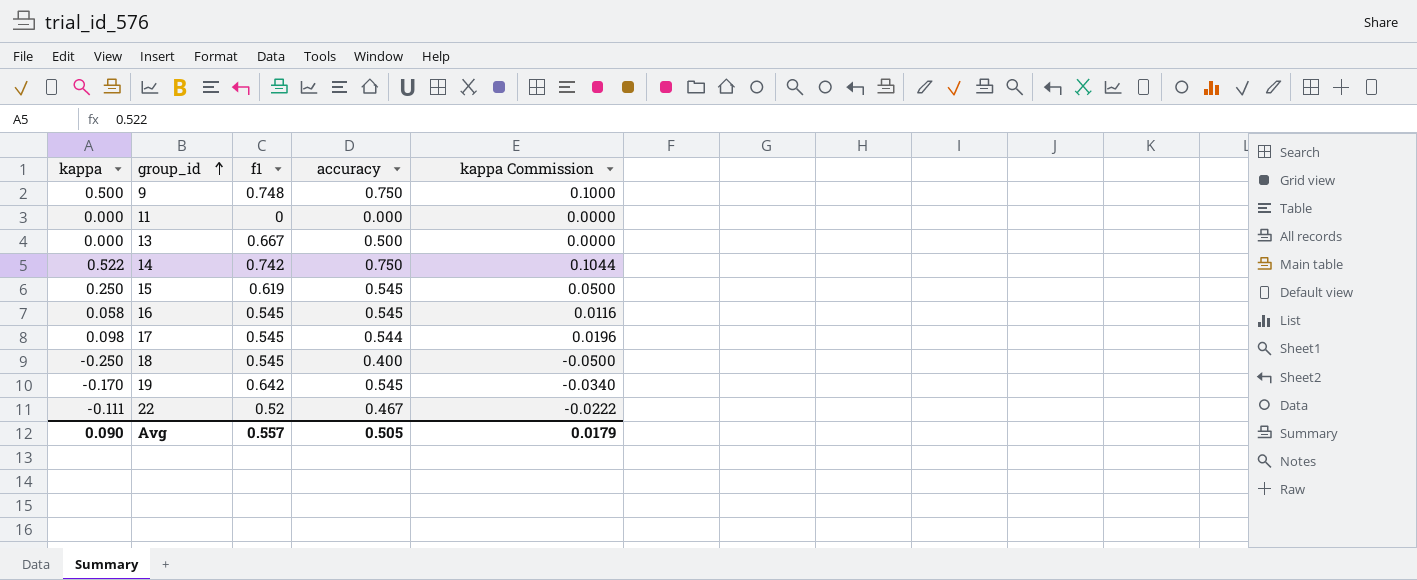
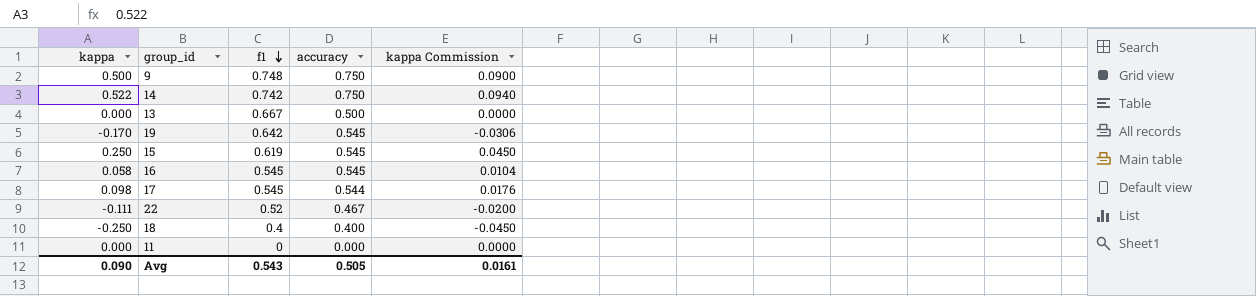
row order: group_id ascending -> f1 descending
column kappa Commission | formula: [kappa] * 0.2 -> [kappa] * 0.18
18 | f1: 0.545 -> 0.4
Avg | f1: 0.557 -> 0.543
Avg | kappa Commission: 0.0179 -> 0.0161

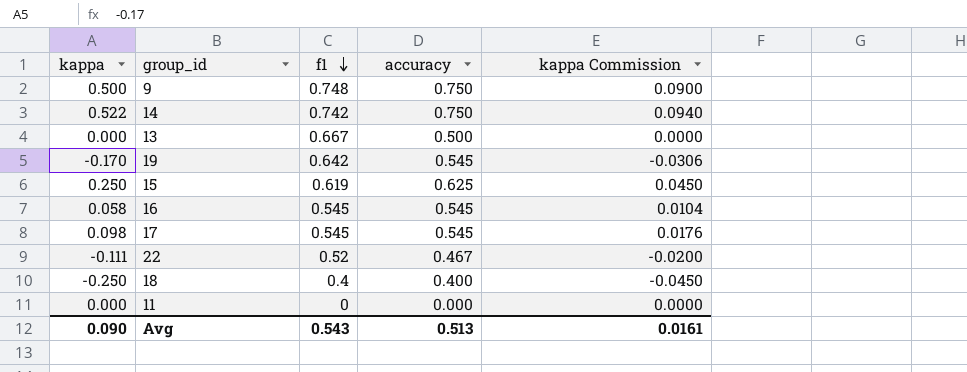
15 | accuracy: 0.545 -> 0.625
17 | accuracy: 0.544 -> 0.545
Avg | accuracy: 0.505 -> 0.513

